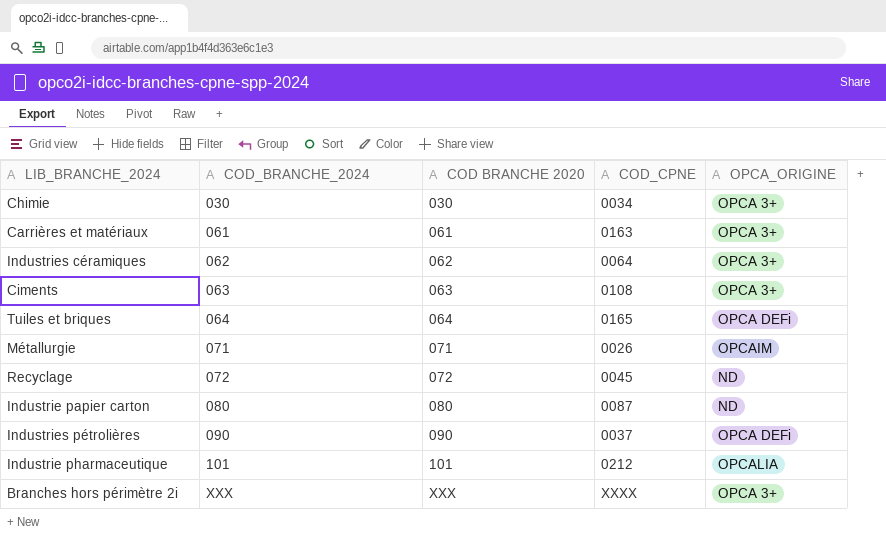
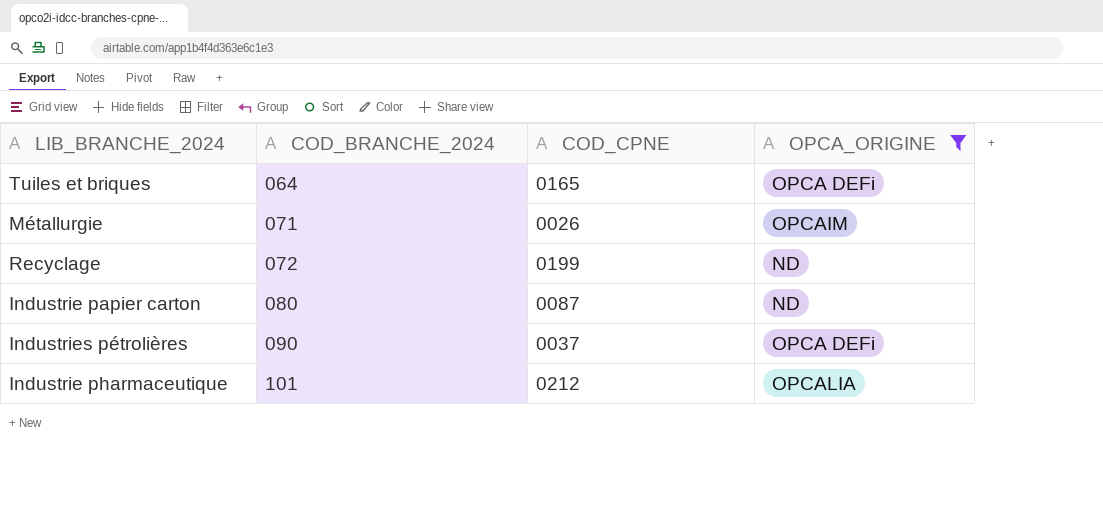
filter: none -> OPCA_ORIGINE != OPCA 3+
column COD BRANCHE 2020 | position: 3 -> none
Recyclage | COD_CPNE: 0045 -> 0199

